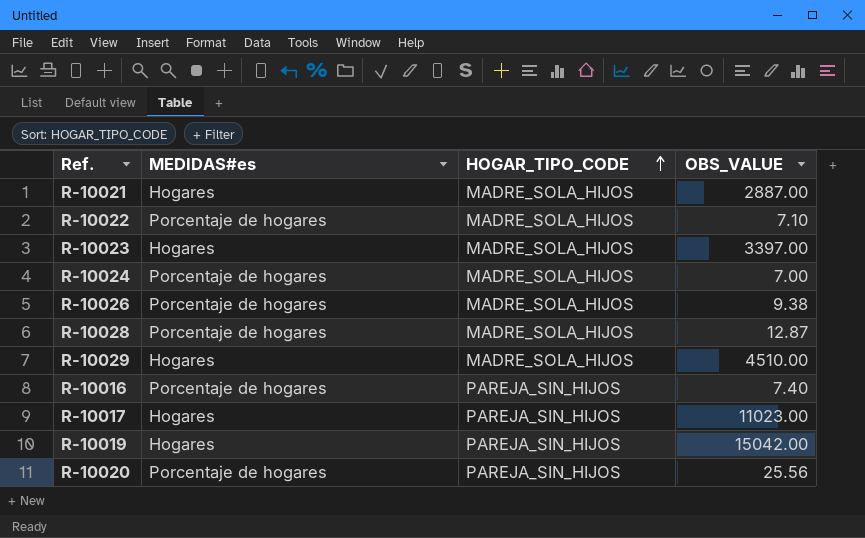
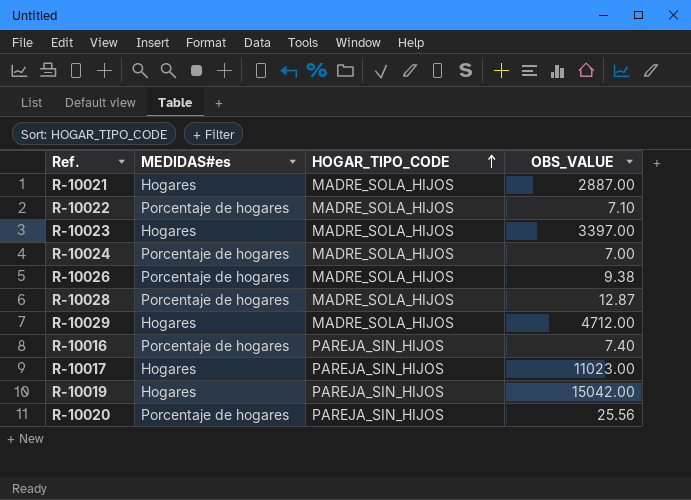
R-10029 | OBS_VALUE: 4510.00 -> 4712.00

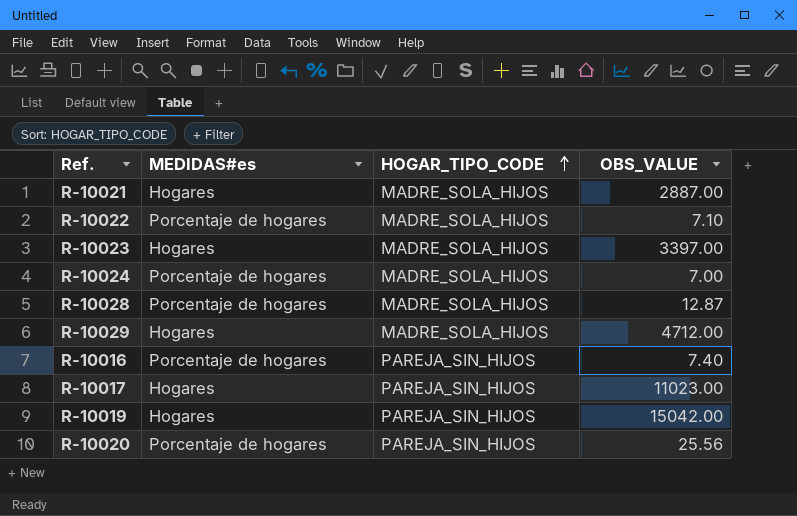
row R-10026: Porcentaje de hogares | MADRE_SOLA_HIJOS | 9.38 -> none

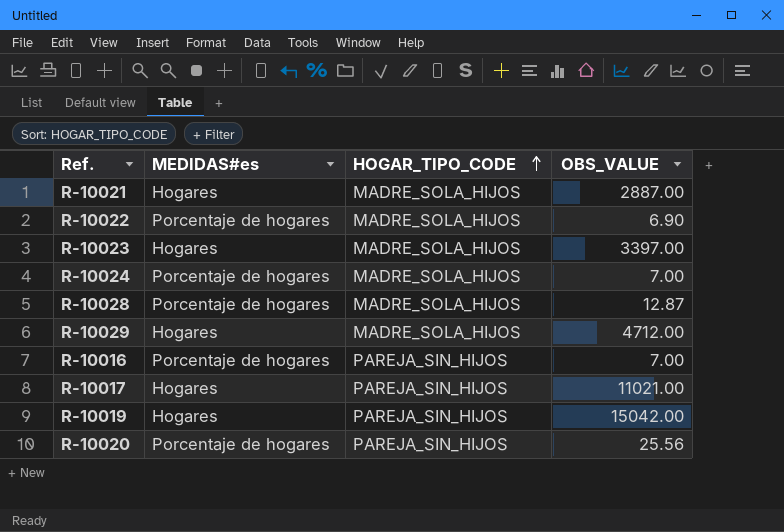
R-10022 | OBS_VALUE: 7.10 -> 6.90
R-10016 | OBS_VALUE: 7.40 -> 7.00
R-10017 | OBS_VALUE: 11023.00 -> 11021.00

